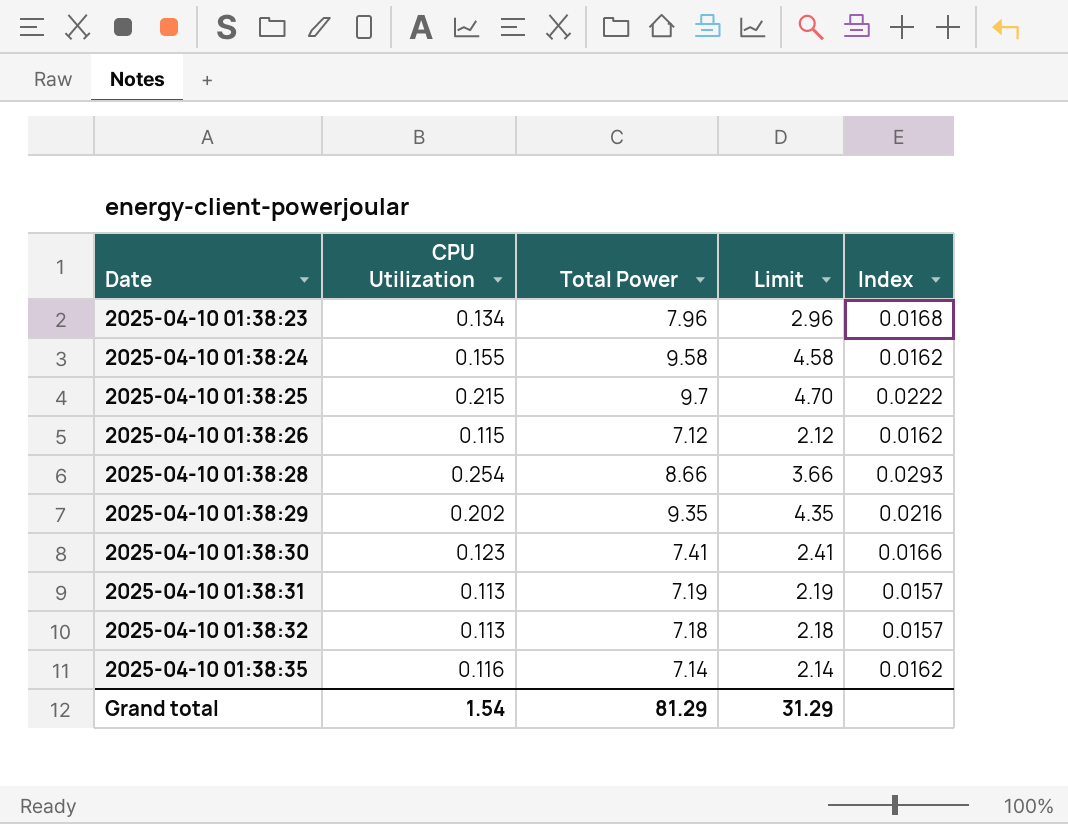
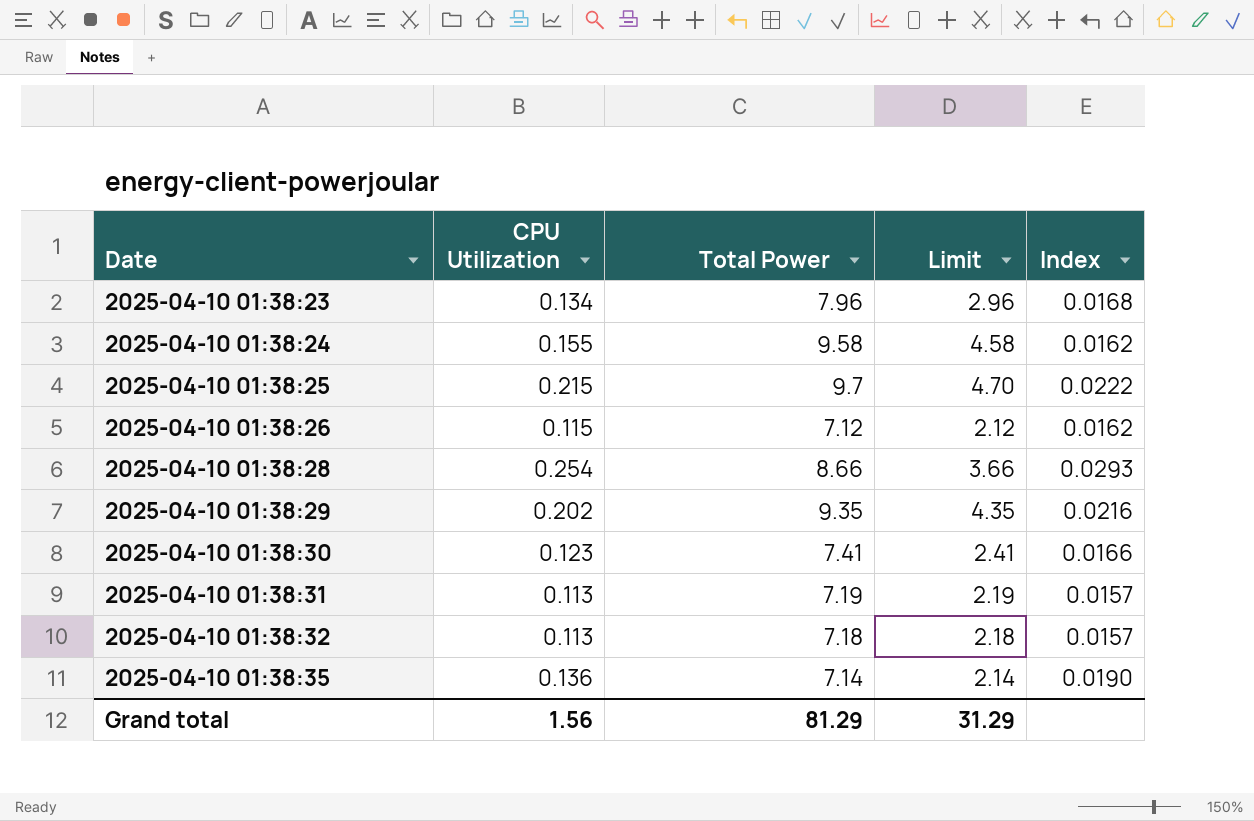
2025-04-10 01:38:35 | CPU Utilization: 0.116 -> 0.136
2025-04-10 01:38:35 | Index: 0.0162 -> 0.0190
Grand total | CPU Utilization: 1.54 -> 1.56

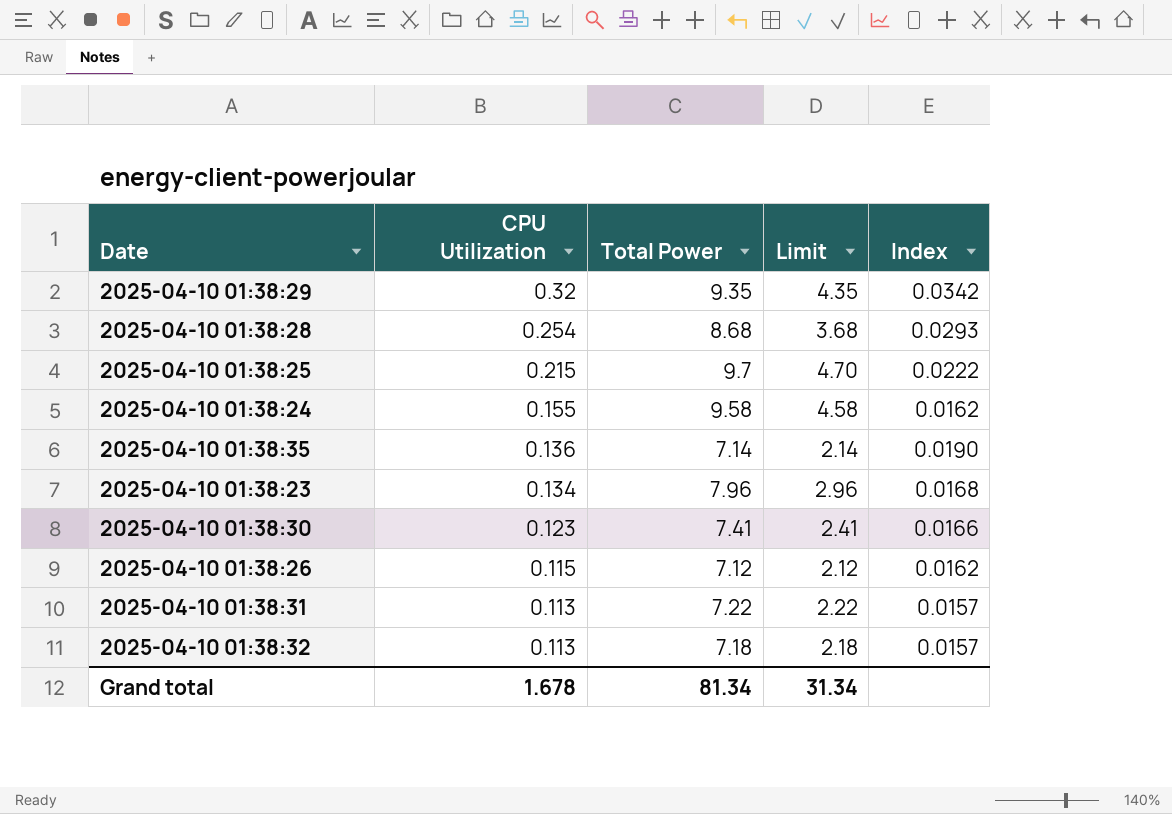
row order: Date ascending -> CPU Utilization descending
2025-04-10 01:38:29 | CPU Utilization: 0.202 -> 0.32
2025-04-10 01:38:29 | Index: 0.0216 -> 0.0342
2025-04-10 01:38:28 | Total Power: 8.66 -> 8.68
2025-04-10 01:38:28 | Limit: 3.66 -> 3.68
2025-04-10 01:38:31 | Total Power: 7.19 -> 7.22
2025-04-10 01:38:31 | Limit: 2.19 -> 2.22
Grand total | CPU Utilization: 1.56 -> 1.678
Grand total | Total Power: 81.29 -> 81.34
Grand total | Limit: 31.29 -> 31.34

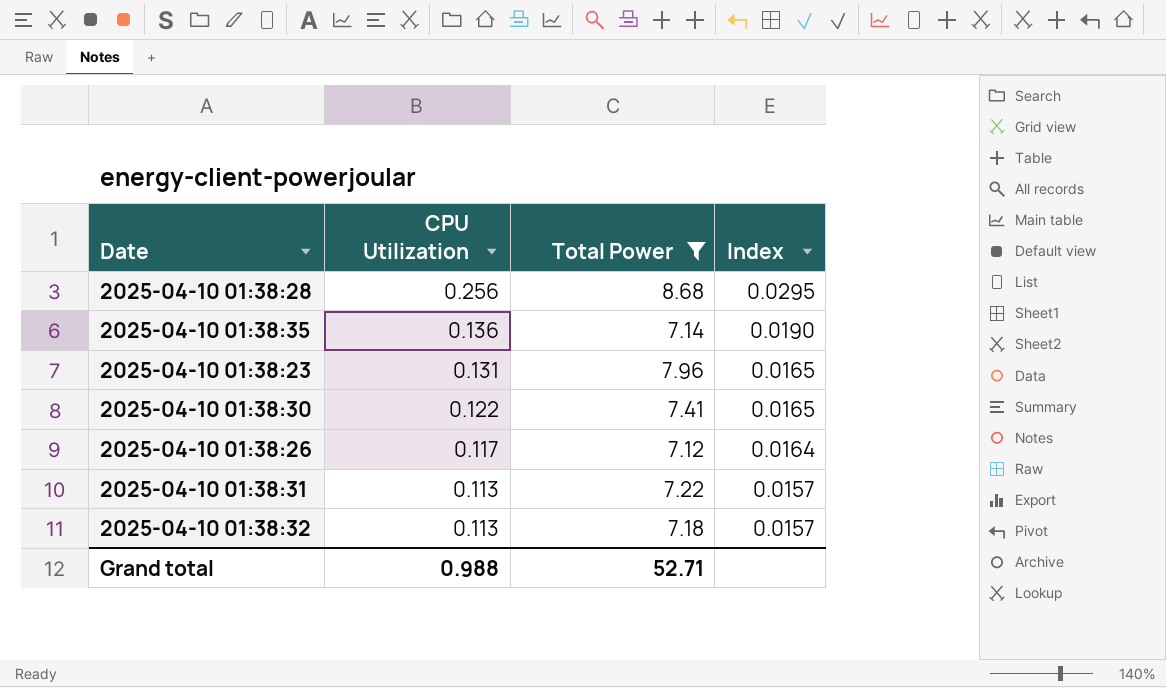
filter: none -> Total Power <= 8.68
column Limit | formula: [Total Power] - 5 -> none
2025-04-10 01:38:28 | CPU Utilization: 0.254 -> 0.256
2025-04-10 01:38:28 | Index: 0.0293 -> 0.0295
2025-04-10 01:38:23 | CPU Utilization: 0.134 -> 0.131
2025-04-10 01:38:23 | Index: 0.0168 -> 0.0165
2025-04-10 01:38:30 | CPU Utilization: 0.123 -> 0.122
2025-04-10 01:38:30 | Index: 0.0166 -> 0.0165
2025-04-10 01:38:26 | CPU Utilization: 0.115 -> 0.117
2025-04-10 01:38:26 | Index: 0.0162 -> 0.0164
Grand total | CPU Utilization: 1.678 -> 0.988
Grand total | Total Power: 81.34 -> 52.71

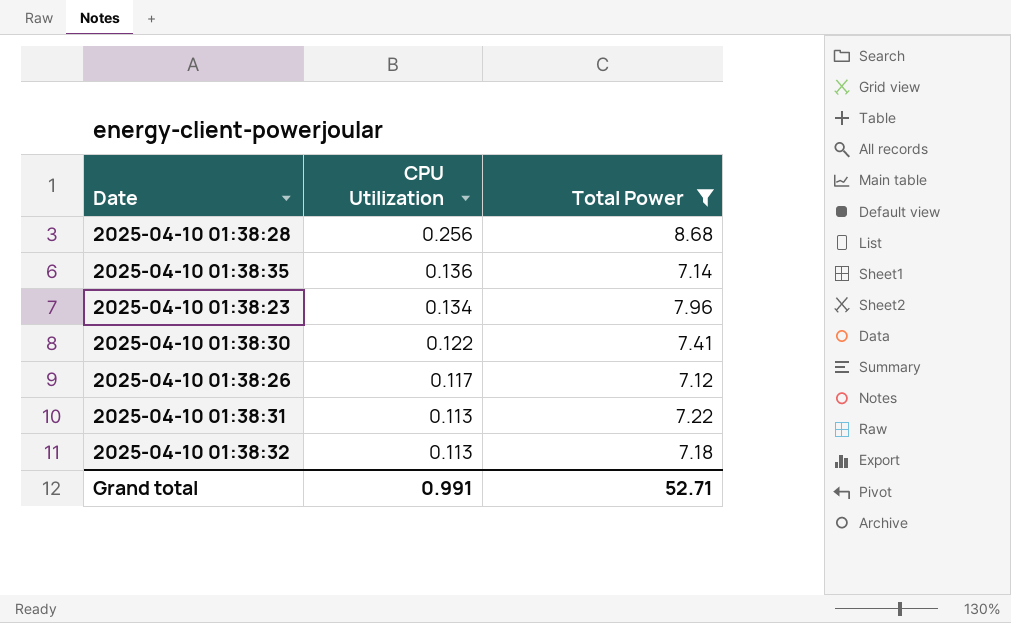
column Index | formula: [CPU Utilization] / [Total Power] -> none
2025-04-10 01:38:23 | CPU Utilization: 0.131 -> 0.134
Grand total | CPU Utilization: 0.988 -> 0.991

